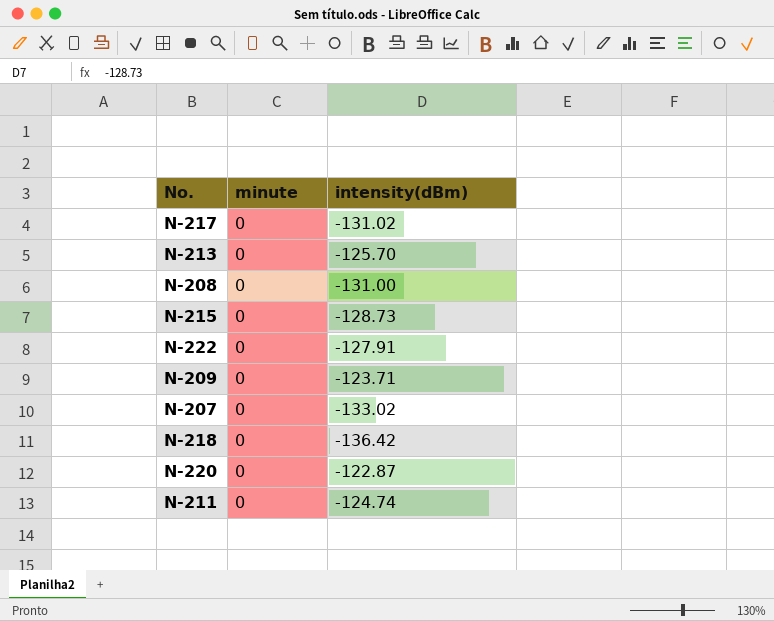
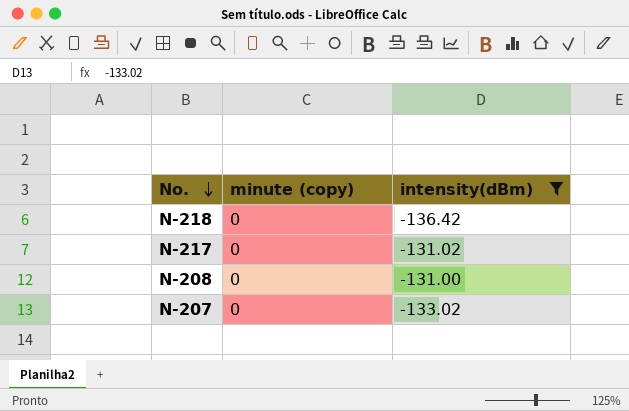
filter: none -> intensity(dBm) <= -131.00
row order: none -> No. descending
column name: minute -> minute (copy)

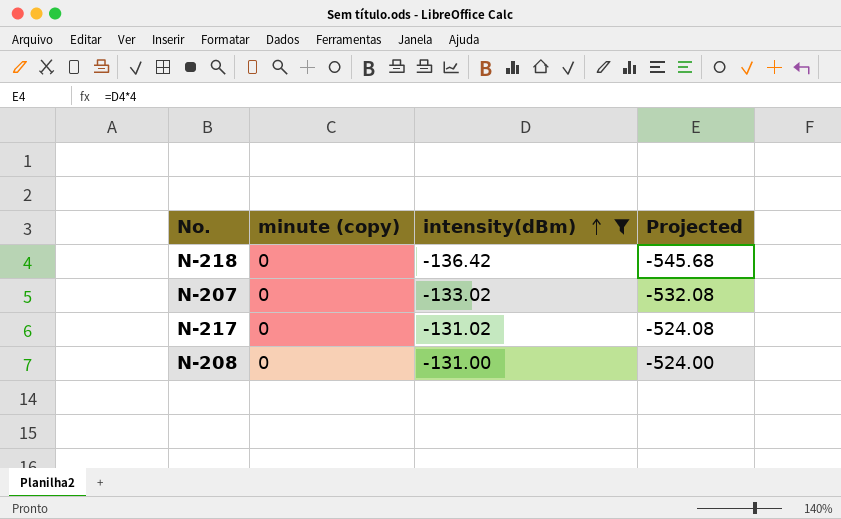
row order: No. descending -> intensity(dBm) ascending
column Projected | formula: none -> [intensity(dBm)] * 4

